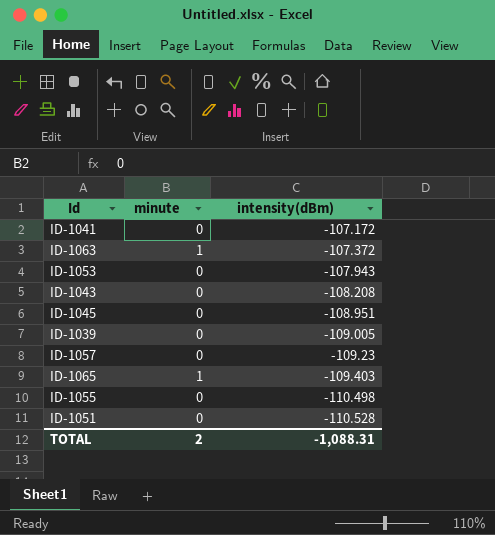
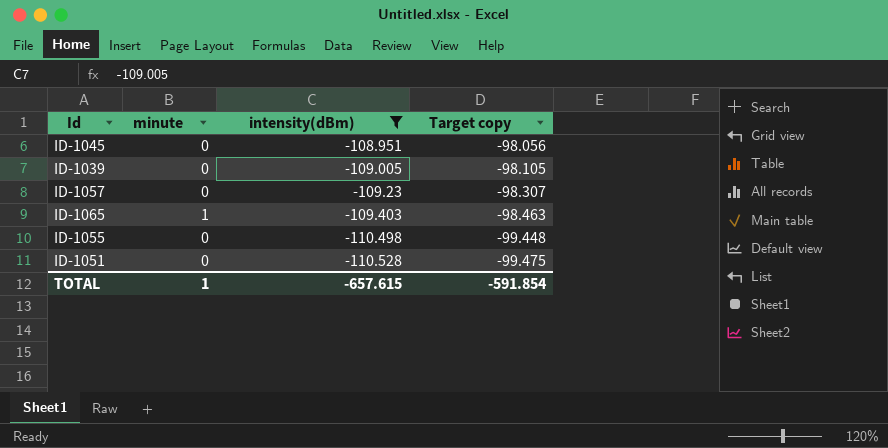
filter: none -> intensity(dBm) <= -108.951
column Target copy | formula: none -> [intensity(dBm)] * 0.9
TOTAL | minute: 2 -> 1
TOTAL | intensity(dBm): -1,088.31 -> -657.615

